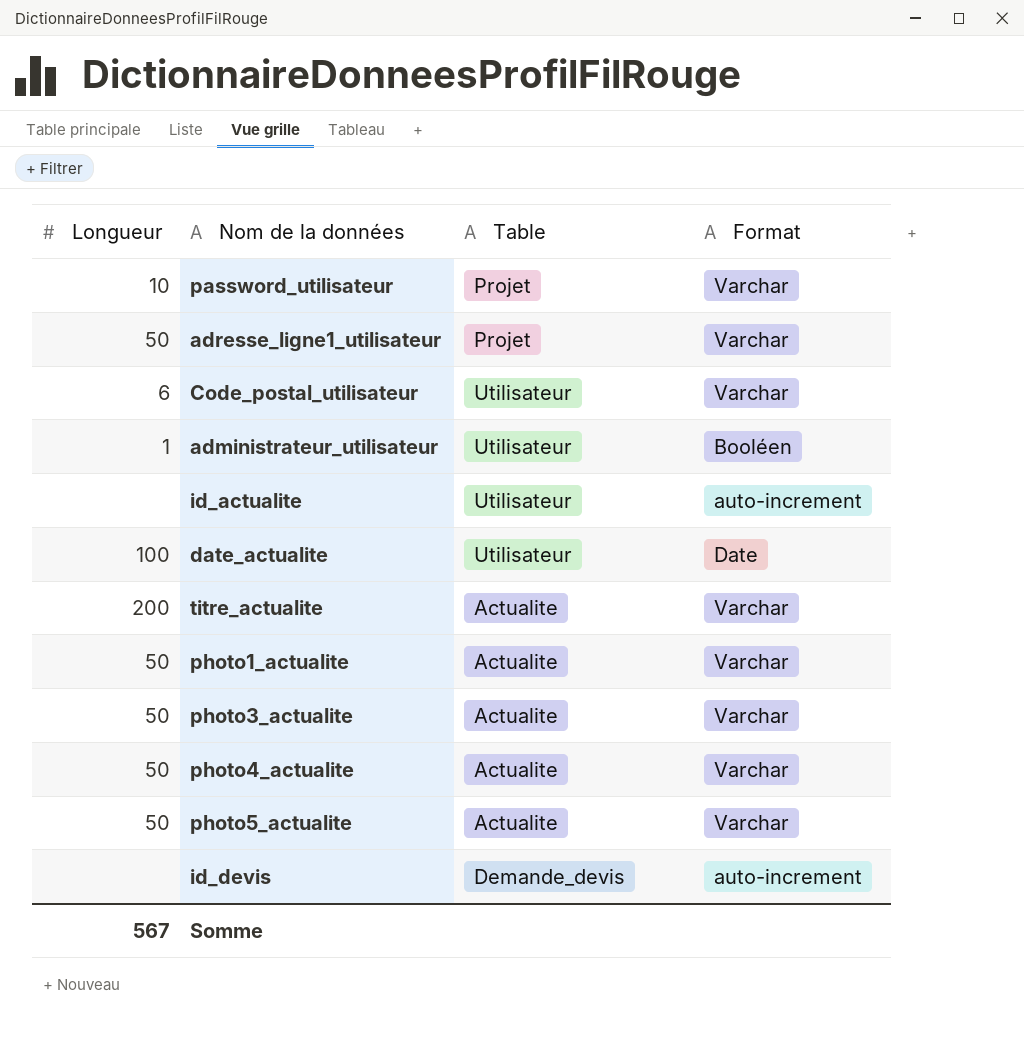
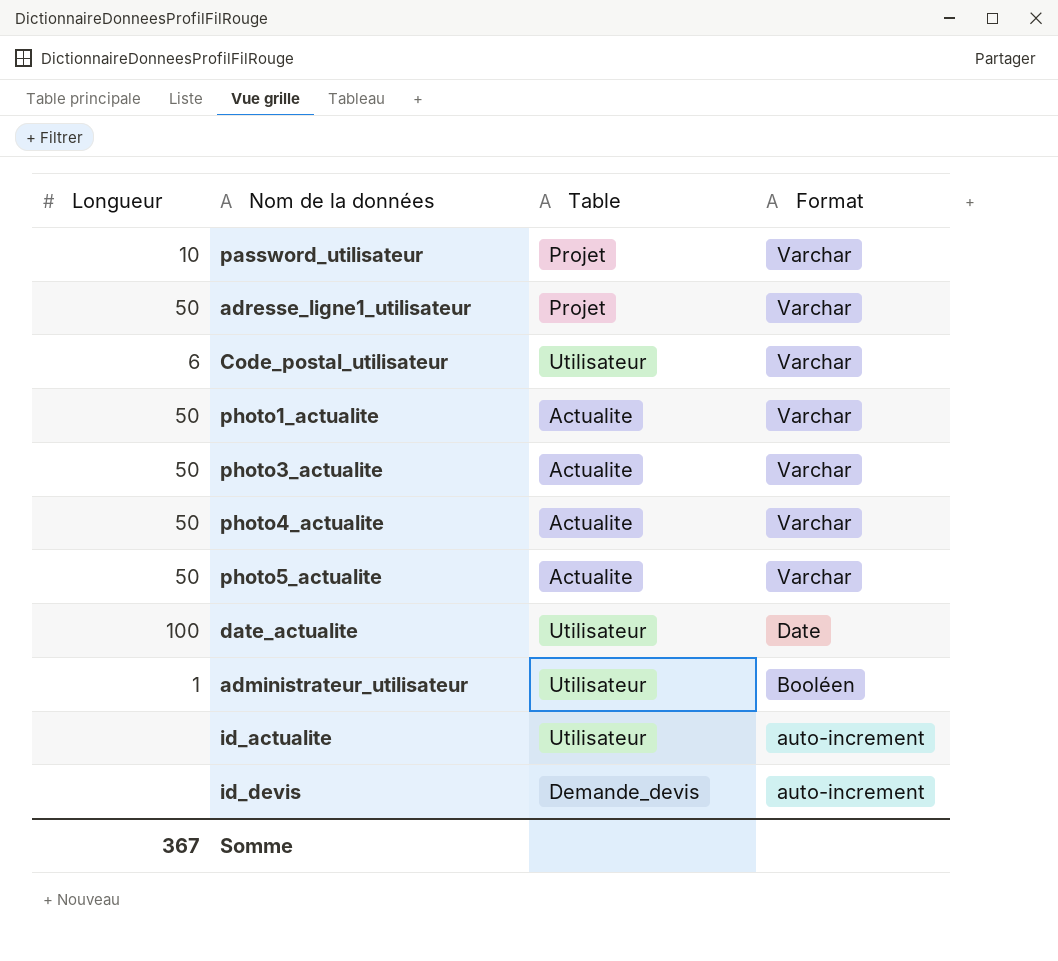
row order: none -> Format descending
row titre_actualite: 200 | Actualite | Varchar -> none
Somme | Longueur: 567 -> 367

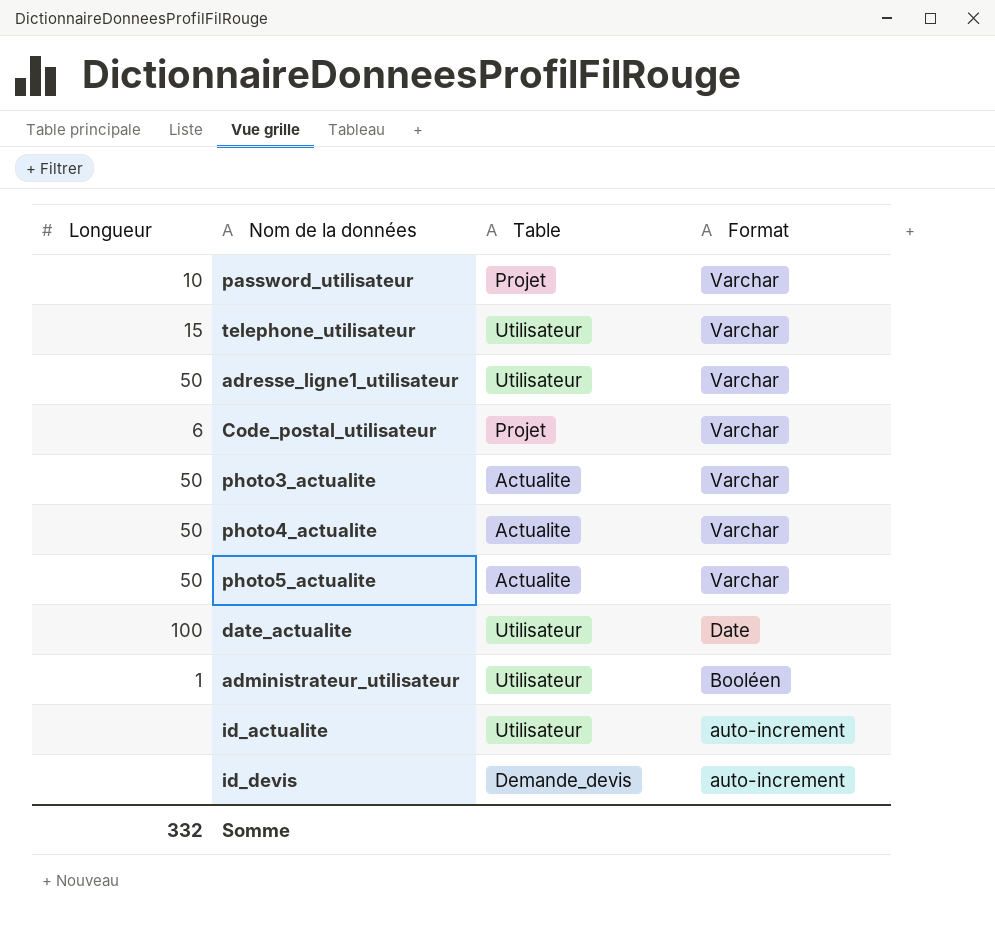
row photo1_actualite: 50 | Actualite | Varchar -> none
row telephone_utilisateur: none -> 15 | Utilisateur | Varchar
adresse_ligne1_utilisateur | Table: Projet -> Utilisateur
Code_postal_utilisateur | Table: Utilisateur -> Projet
Somme | Longueur: 367 -> 332

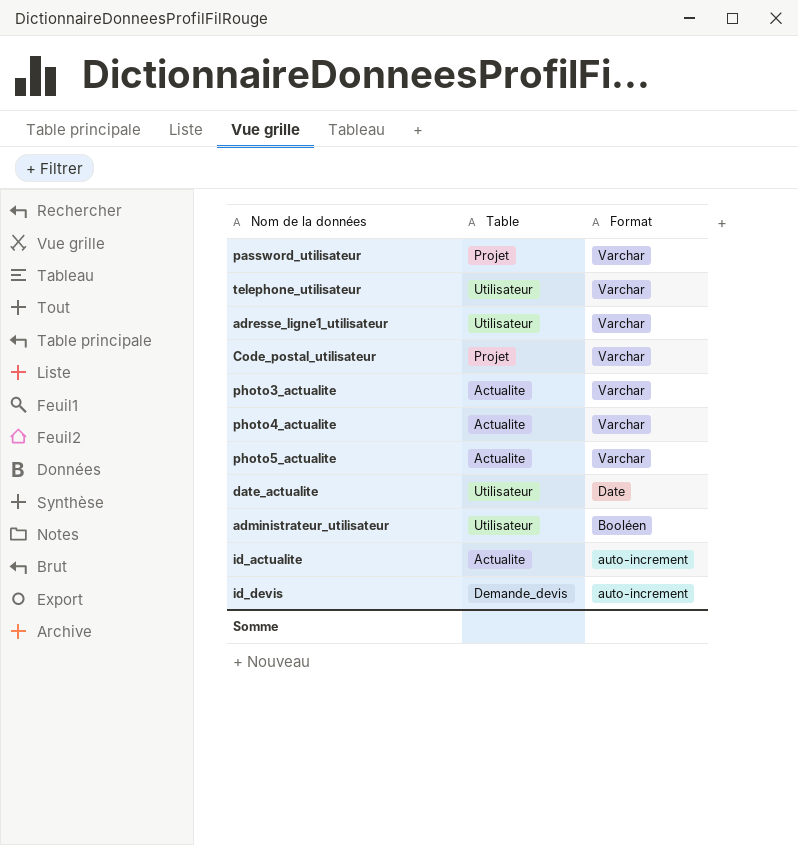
column Longueur | position: 1 -> none
id_actualite | Table: Utilisateur -> Actualite

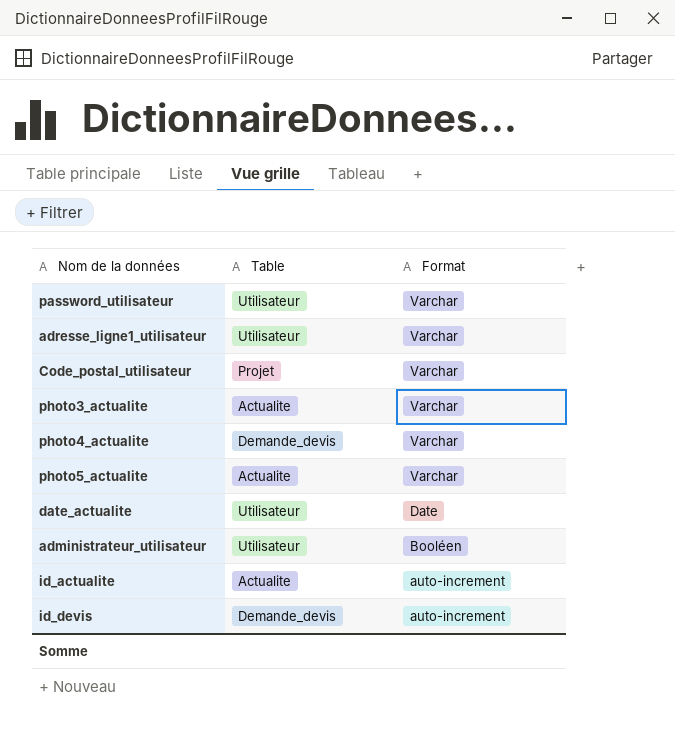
row telephone_utilisateur: Utilisateur | Varchar -> none
password_utilisateur | Table: Projet -> Utilisateur
photo4_actualite | Table: Actualite -> Demande_devis

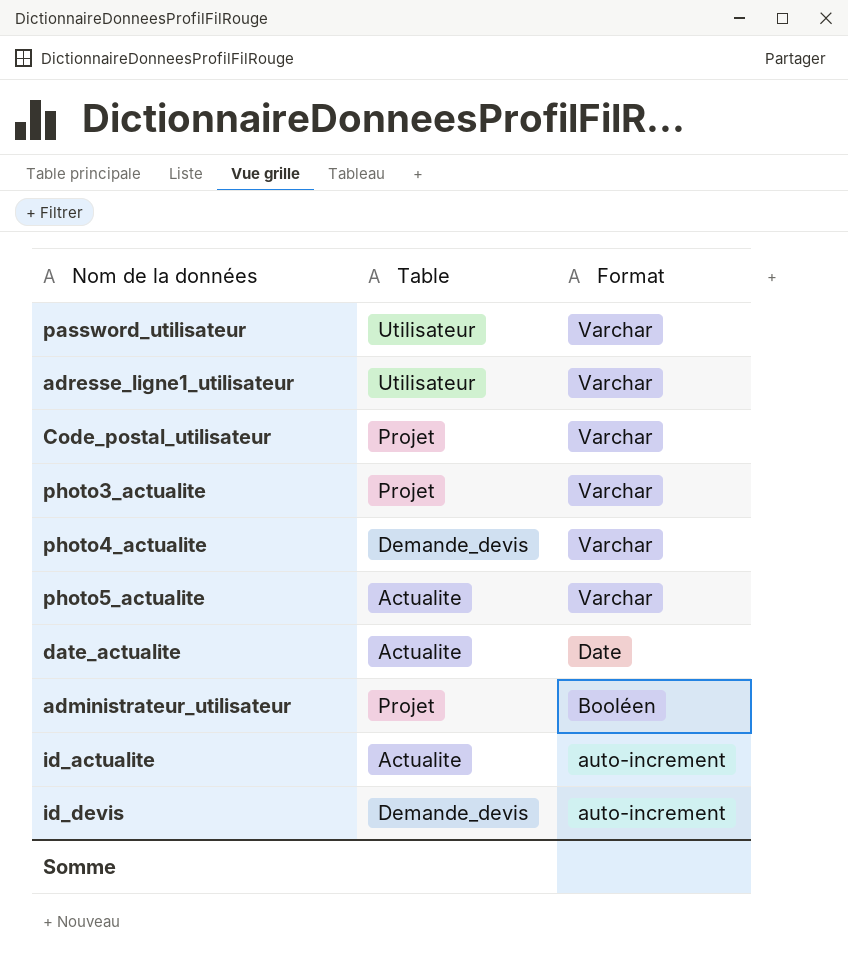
photo3_actualite | Table: Actualite -> Projet
date_actualite | Table: Utilisateur -> Actualite
administrateur_utilisateur | Table: Utilisateur -> Projet

